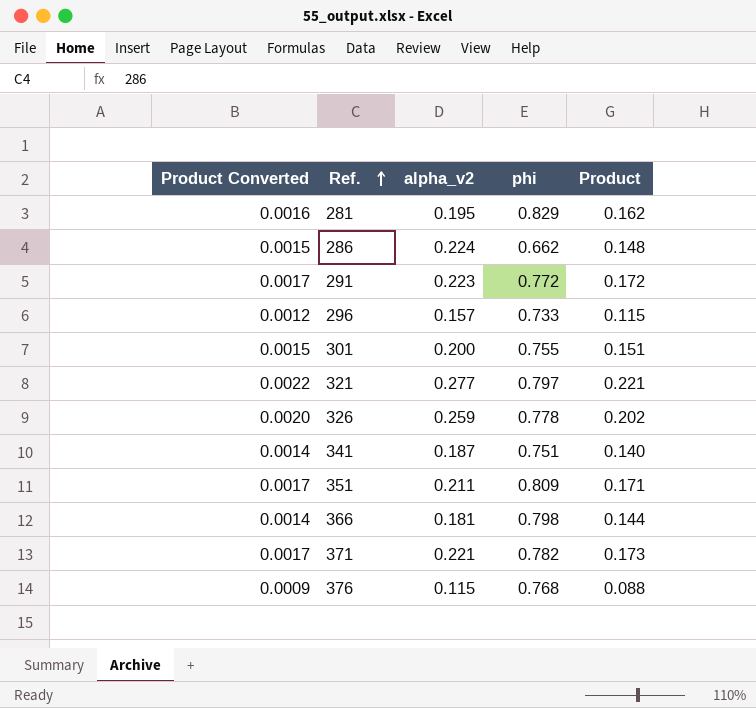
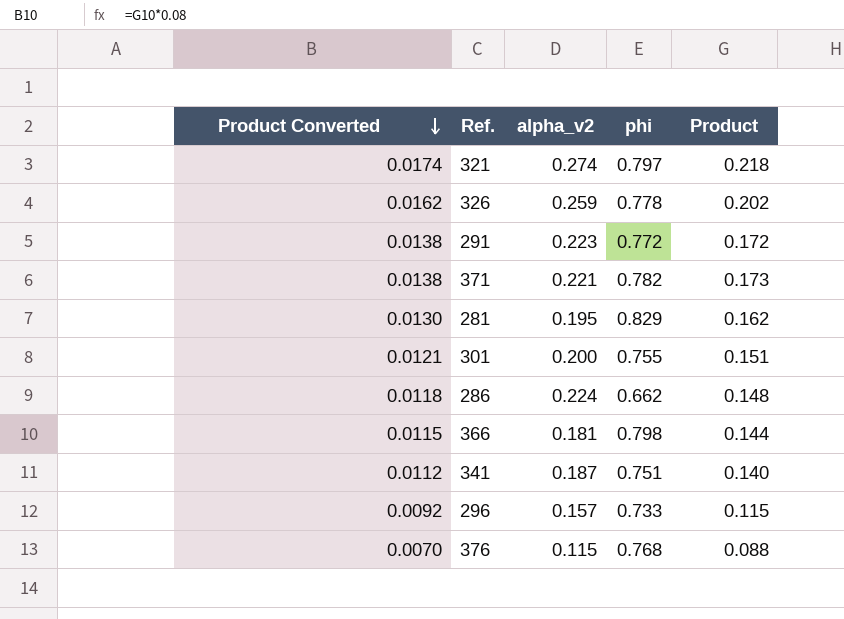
row order: Ref. ascending -> Product Converted descending
column Product Converted | formula: [Product] * 0.01 -> [Product] * 0.08
row 351: 0.0017 | 0.211 | 0.809 | 0.171 -> none
321 | alpha_v2: 0.277 -> 0.274
321 | Product: 0.221 -> 0.218

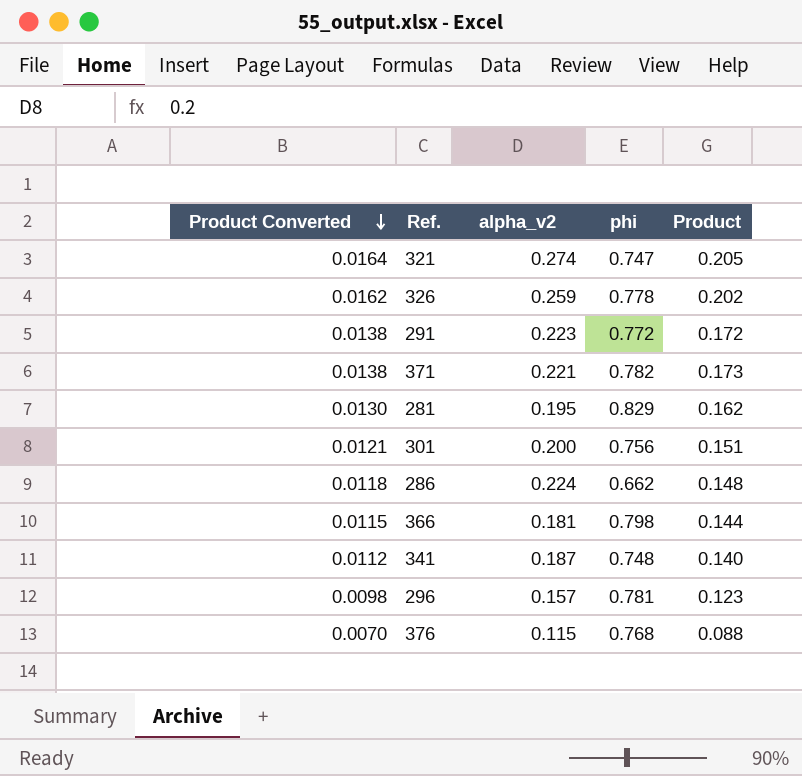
321 | Product Converted: 0.0174 -> 0.0164
321 | phi: 0.797 -> 0.747
321 | Product: 0.218 -> 0.205
301 | phi: 0.755 -> 0.756
341 | phi: 0.751 -> 0.748
296 | Product Converted: 0.0092 -> 0.0098
296 | phi: 0.733 -> 0.781
296 | Product: 0.115 -> 0.123

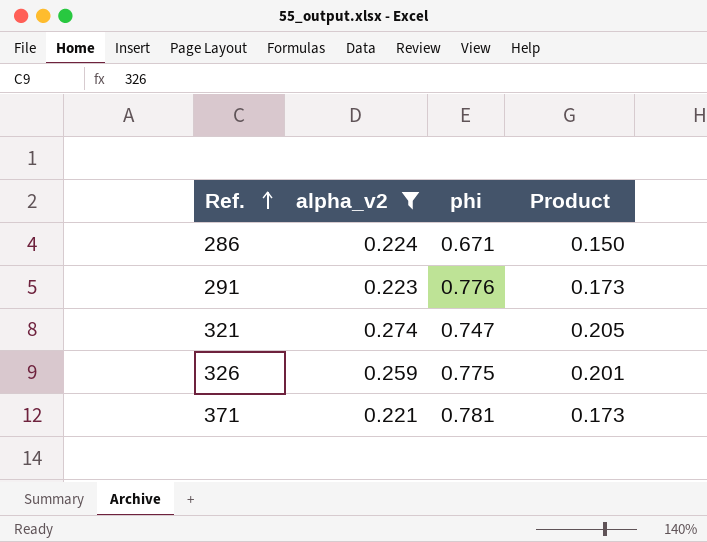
filter: none -> alpha_v2 >= 0.221
row order: Product Converted descending -> Ref. ascending
column Product Converted | formula: [Product] * 0.08 -> none
286 | phi: 0.662 -> 0.671
286 | Product: 0.148 -> 0.150
291 | phi: 0.772 -> 0.776
291 | Product: 0.172 -> 0.173
326 | phi: 0.778 -> 0.775
326 | Product: 0.202 -> 0.201
371 | phi: 0.782 -> 0.781

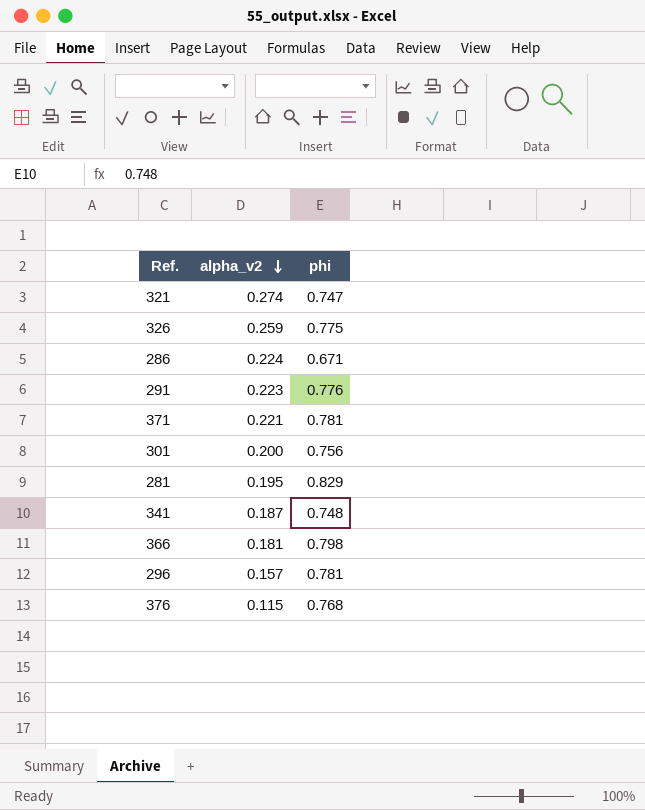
filter: alpha_v2 >= 0.221 -> none
row order: Ref. ascending -> alpha_v2 descending
column Product | formula: [alpha_v2] * [phi] -> none

